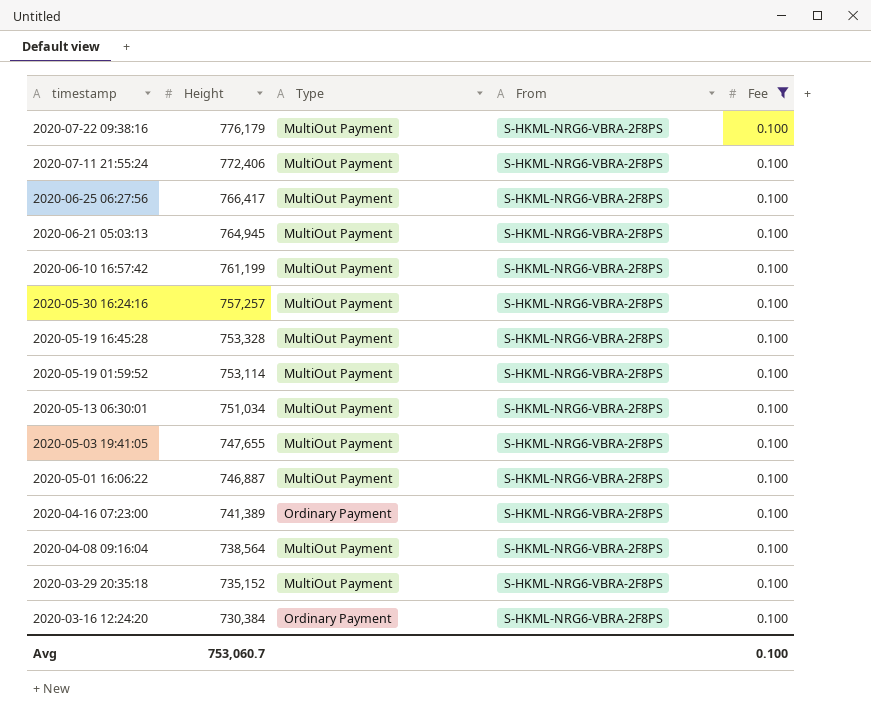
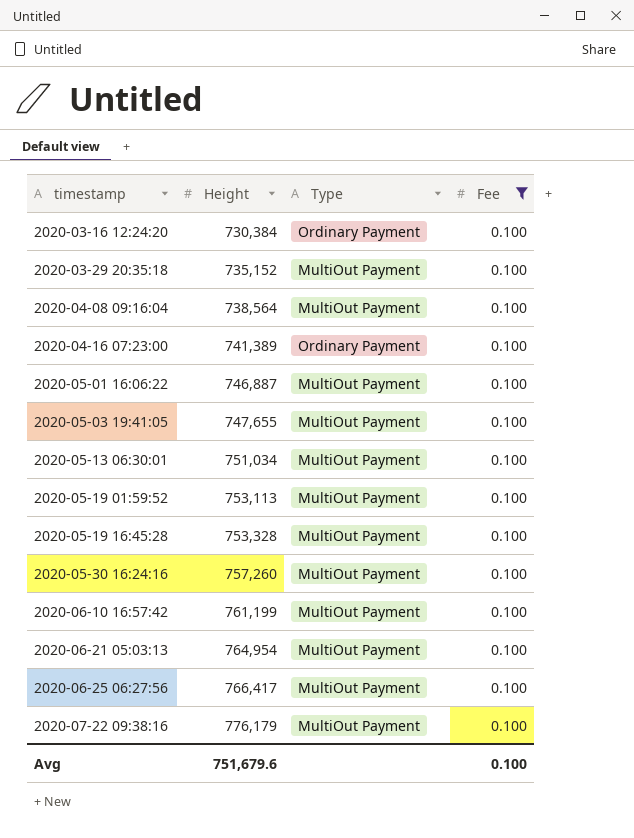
row order: timestamp descending -> timestamp ascending
column From | position: 4 -> none
row 2020-07-11 21:55:24: 772,406 | MultiOut Payment | S-HKML-NRG6-VBRA-2F8PS | 0.100 -> none
2020-05-19 01:59:52 | Height: 753,114 -> 753,113
2020-05-30 16:24:16 | Height: 757,257 -> 757,260
2020-06-21 05:03:13 | Height: 764,945 -> 764,954
Avg | Height: 753,060.7 -> 751,679.6

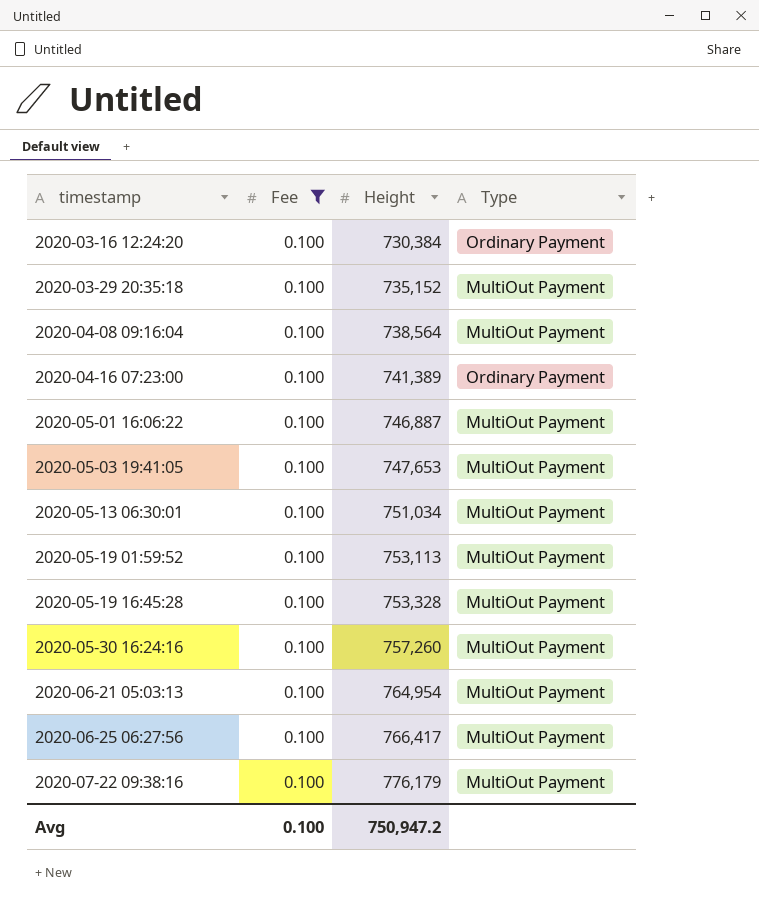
column Fee | position: 4 -> 2
row 2020-06-10 16:57:42: 761,199 | MultiOut Payment | 0.100 -> none
2020-05-03 19:41:05 | Height: 747,655 -> 747,653
Avg | Height: 751,679.6 -> 750,947.2

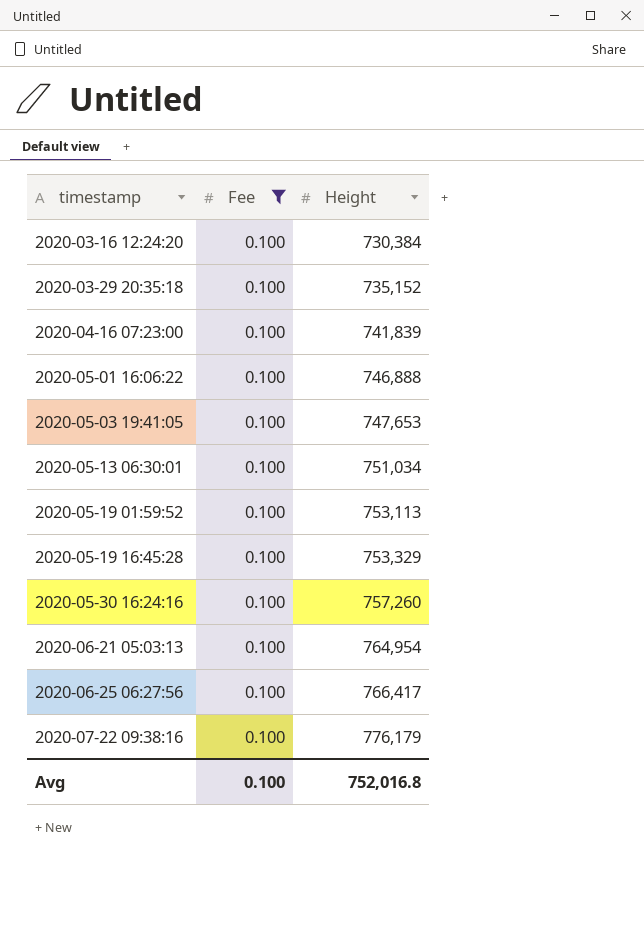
column Type | position: 4 -> none
row 2020-04-08 09:16:04: 0.100 | 738,564 | MultiOut Payment -> none
2020-04-16 07:23:00 | Height: 741,389 -> 741,839
2020-05-01 16:06:22 | Height: 746,887 -> 746,888
2020-05-19 16:45:28 | Height: 753,328 -> 753,329
Avg | Height: 750,947.2 -> 752,016.8

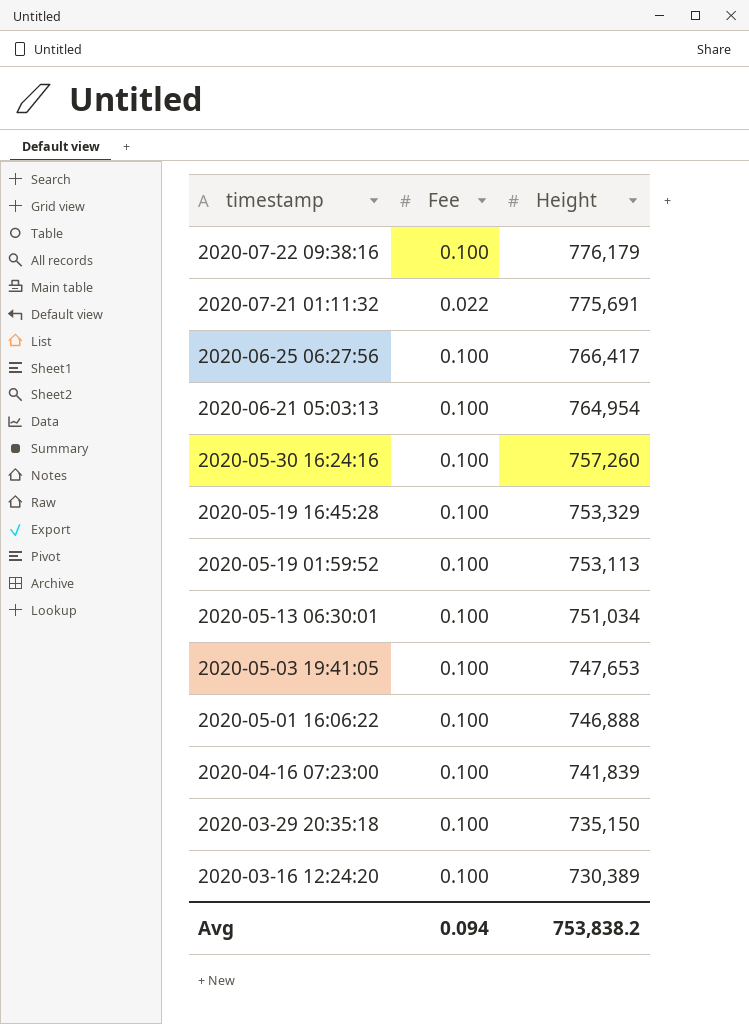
filter: Fee = 0.100 -> none
row order: timestamp ascending -> timestamp descending
2020-03-29 20:35:18 | Height: 735,152 -> 735,150
2020-03-16 12:24:20 | Height: 730,384 -> 730,389
Avg | Fee: 0.100 -> 0.094
Avg | Height: 752,016.8 -> 753,838.2

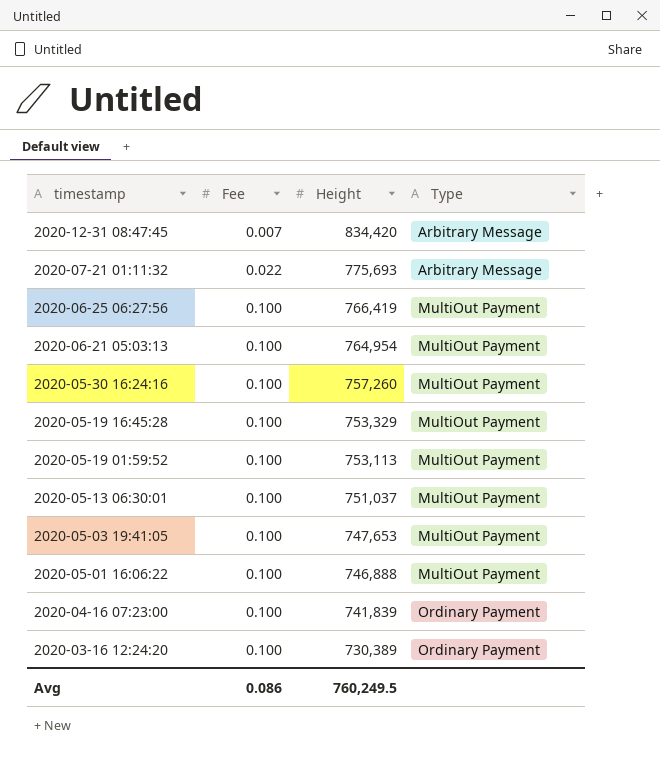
column Type | position: none -> 4
row 2020-07-22 09:38:16: 0.100 | 776,179 -> none
row 2020-03-29 20:35:18: 0.100 | 735,150 -> none
row 2020-12-31 08:47:45: none -> 0.007 | 834,420 | Arbitrary Message
2020-07-21 01:11:32 | Height: 775,691 -> 775,693
2020-06-25 06:27:56 | Height: 766,417 -> 766,419
2020-05-13 06:30:01 | Height: 751,034 -> 751,037
Avg | Fee: 0.094 -> 0.086
Avg | Height: 753,838.2 -> 760,249.5

